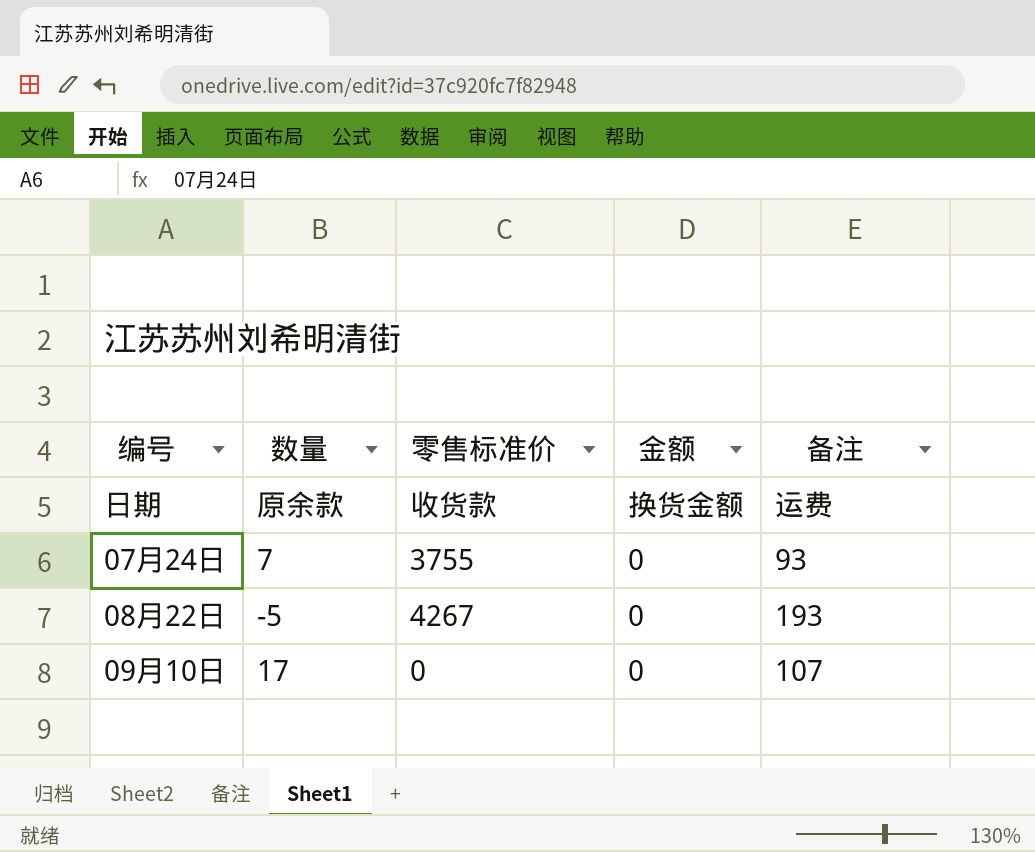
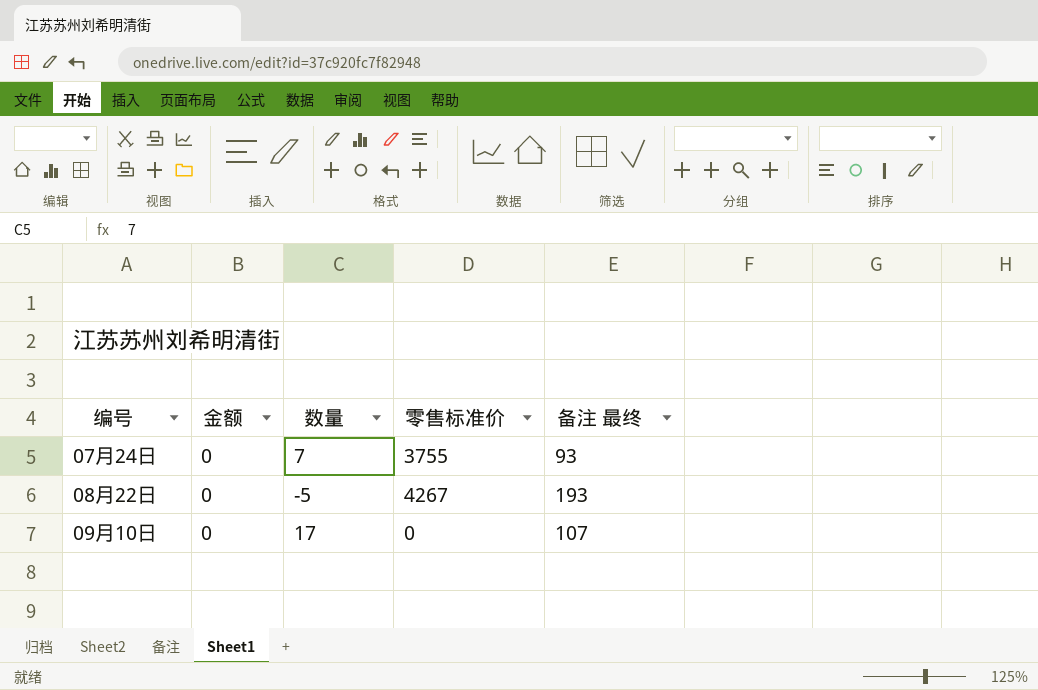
column 金额 | position: 4 -> 2
column name: 备注 -> 备注 最终
row 日期: 原余款 | 收货款 | 换货金额 | 运费 -> none

